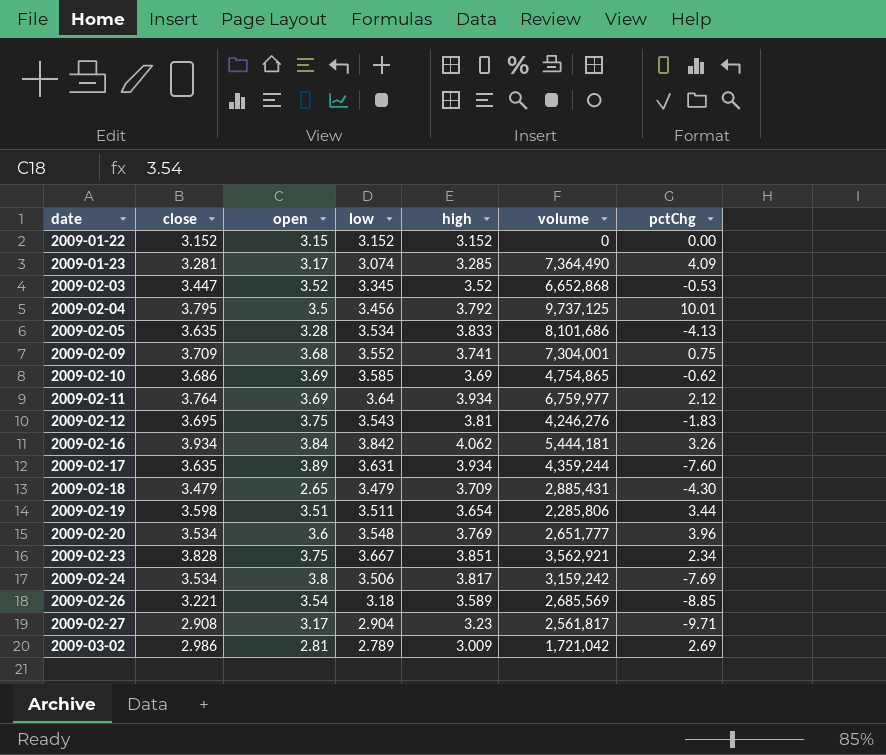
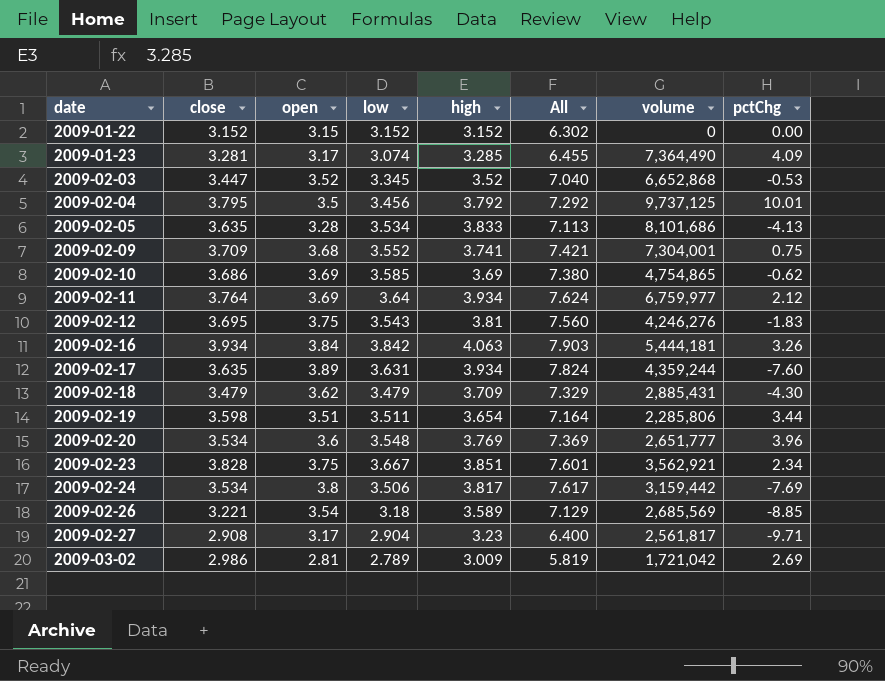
column All | formula: none -> [open] + [high]
2009-02-16 | high: 4.062 -> 4.063
2009-02-18 | open: 2.65 -> 3.62
2009-02-24 | volume: 3,159,242 -> 3,159,442

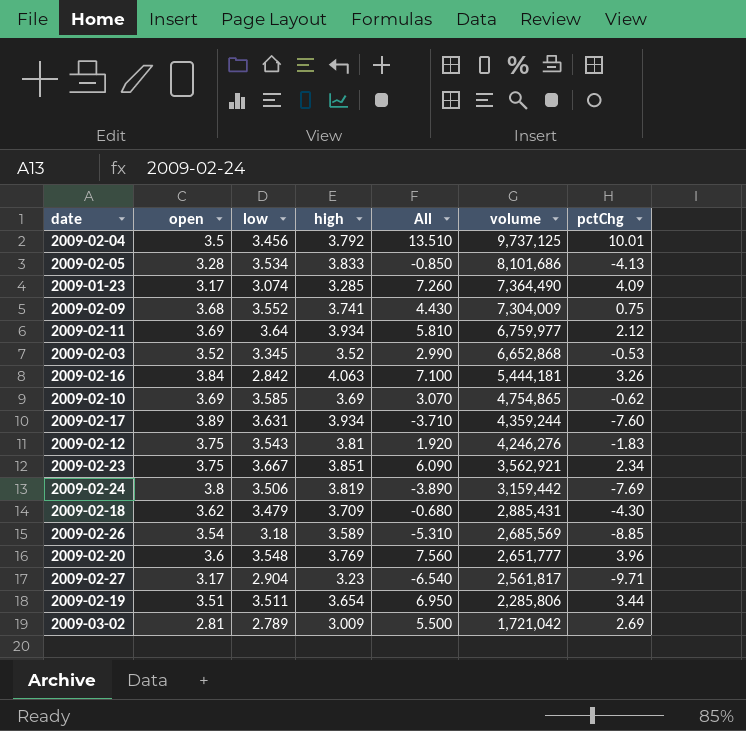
row order: date ascending -> volume descending
column close | position: 2 -> none
column All | formula: [open] + [high] -> [open] + [pctChg]
row 2009-01-22: 3.152 | 3.15 | 3.152 | 3.152 | 6.302 | 0 | 0.00 -> none
2009-02-09 | volume: 7,304,001 -> 7,304,009
2009-02-16 | low: 3.842 -> 2.842
2009-02-24 | high: 3.817 -> 3.819

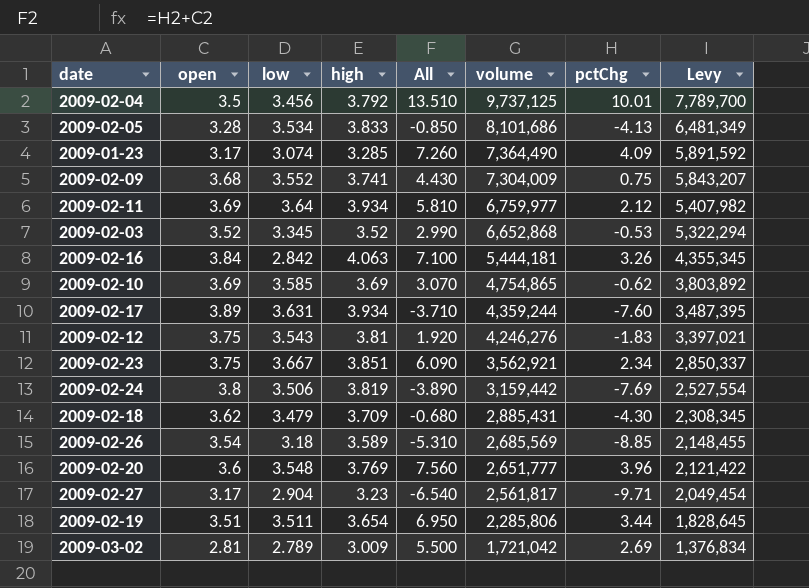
column Levy | formula: none -> [volume] * 0.8

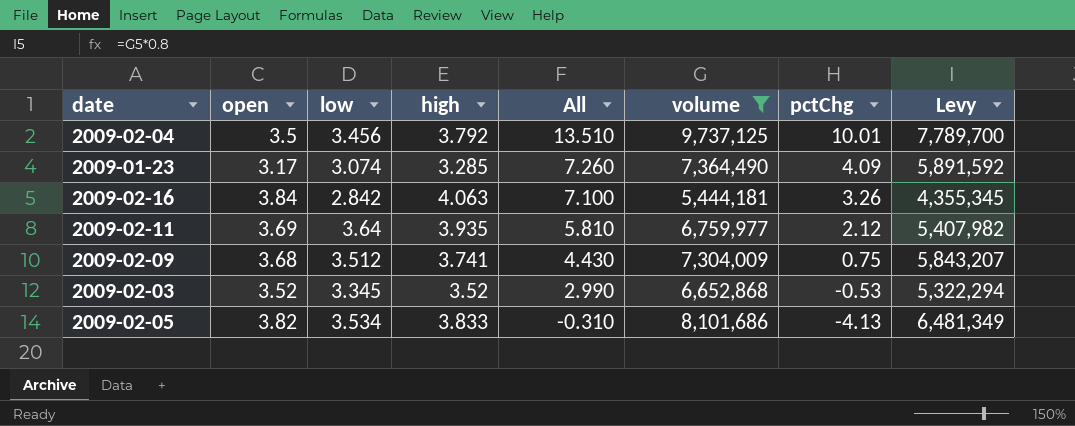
filter: none -> volume >= 5,444,181
row order: volume descending -> All descending
2009-02-11 | high: 3.934 -> 3.935
2009-02-09 | low: 3.552 -> 3.512
2009-02-05 | open: 3.28 -> 3.82
2009-02-05 | All: -0.850 -> -0.310

